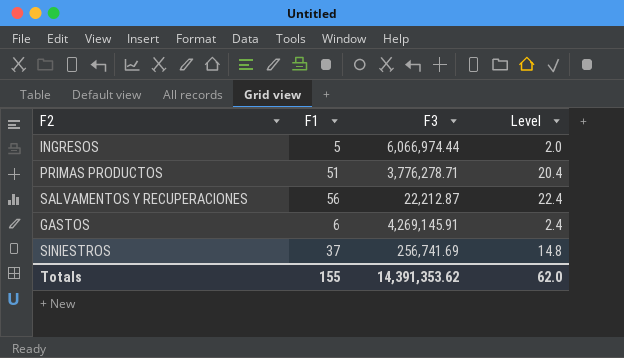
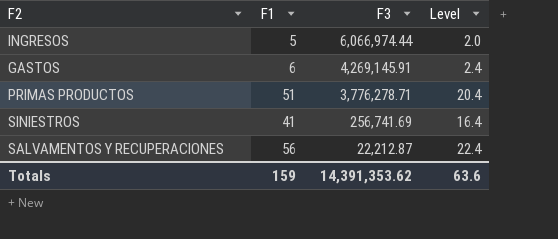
row order: none -> F3 descending
SINIESTROS | F1: 37 -> 41
SINIESTROS | Level: 14.8 -> 16.4
Totals | F1: 155 -> 159
Totals | Level: 62.0 -> 63.6

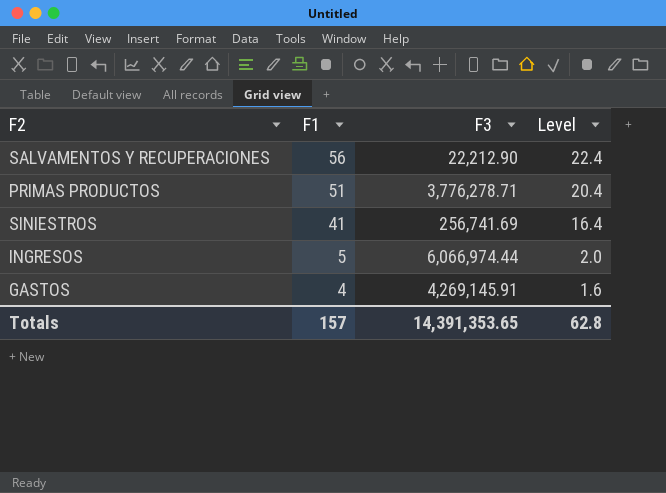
row order: F3 descending -> F1 descending
SALVAMENTOS Y RECUPERACIONES | F3: 22,212.87 -> 22,212.90
GASTOS | F1: 6 -> 4
GASTOS | Level: 2.4 -> 1.6
Totals | F1: 159 -> 157
Totals | F3: 14,391,353.62 -> 14,391,353.65
Totals | Level: 63.6 -> 62.8

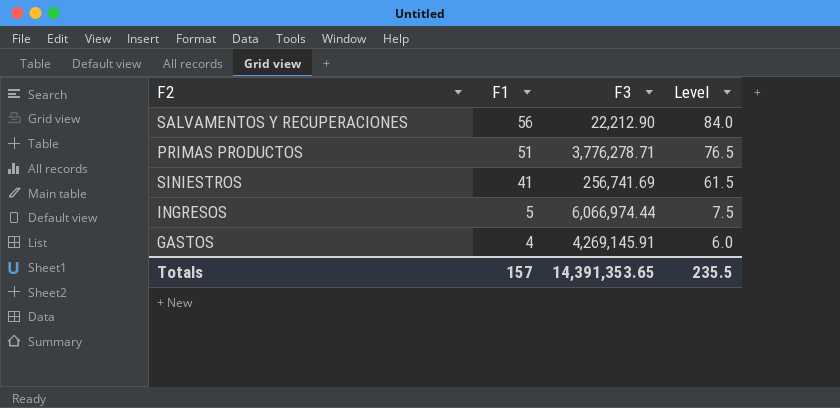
column Level | formula: [F1] * 0.4 -> [F1] * 1.5
Totals | Level: 62.8 -> 235.5

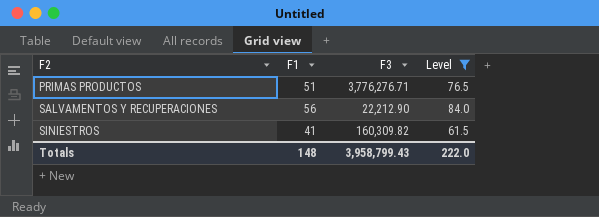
filter: none -> Level >= 61.5
row order: F1 descending -> F2 ascending
PRIMAS PRODUCTOS | F3: 3,776,278.71 -> 3,776,276.71
SINIESTROS | F3: 256,741.69 -> 160,309.82
Totals | F1: 157 -> 148
Totals | F3: 14,391,353.65 -> 3,958,799.43
Totals | Level: 235.5 -> 222.0

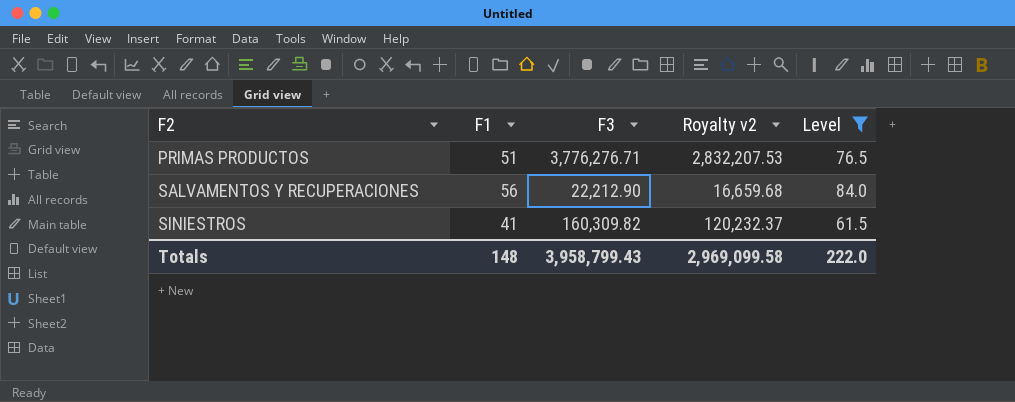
column Royalty v2 | formula: none -> [F3] * 0.75

